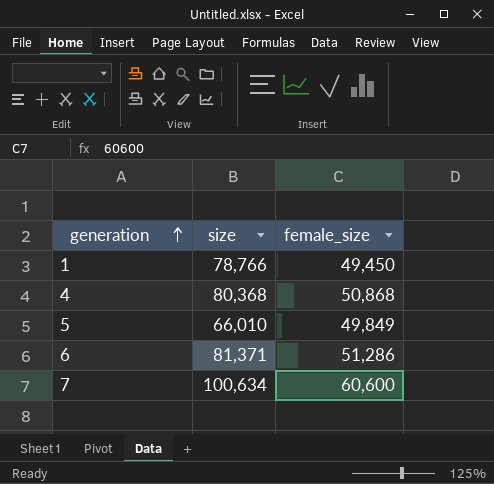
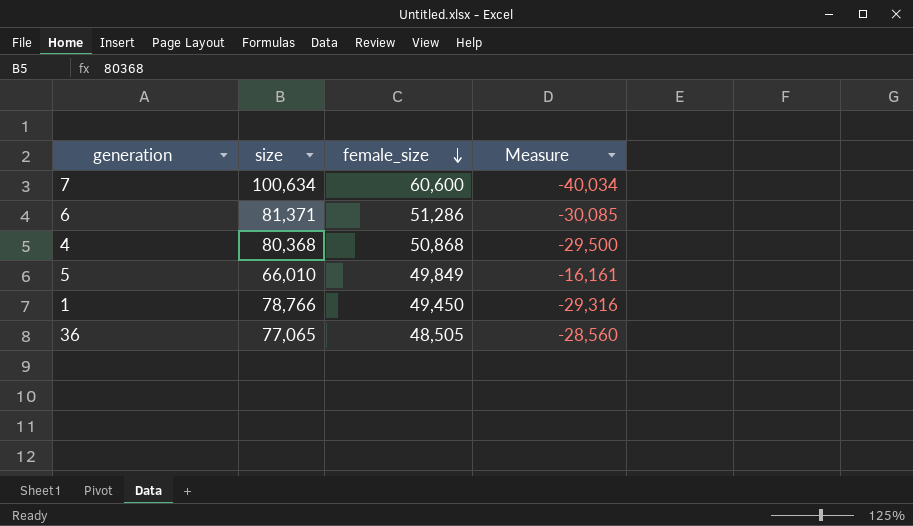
row order: generation ascending -> female_size descending
column Measure | formula: none -> [female_size] - [size]
row 36: none -> 77,065 | 48,505 | -28,560

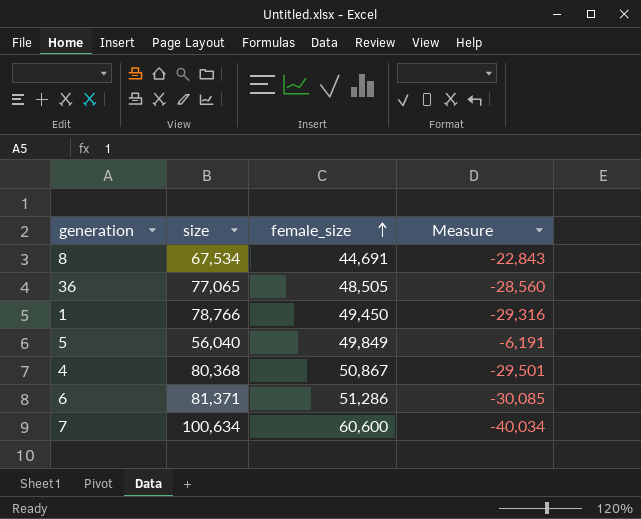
row order: female_size descending -> female_size ascending
row 8: none -> 67,534 | 44,691 | -22,843
5 | size: 66,010 -> 56,040
5 | Measure: -16,161 -> -6,191
4 | female_size: 50,868 -> 50,867
4 | Measure: -29,500 -> -29,501

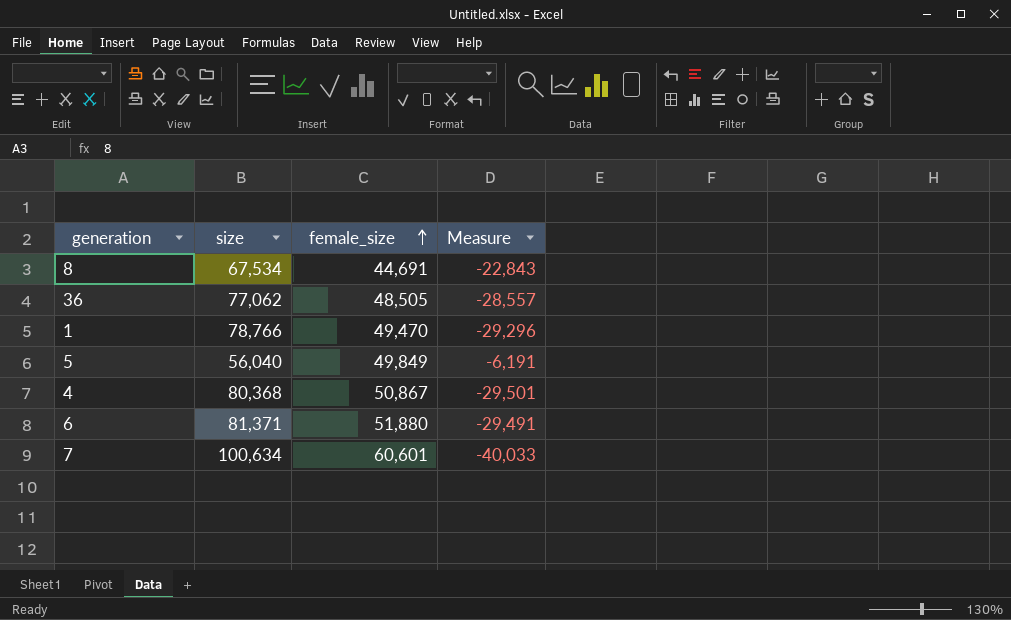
36 | size: 77,065 -> 77,062
36 | Measure: -28,560 -> -28,557
1 | female_size: 49,450 -> 49,470
1 | Measure: -29,316 -> -29,296
6 | female_size: 51,286 -> 51,880
6 | Measure: -30,085 -> -29,491
7 | female_size: 60,600 -> 60,601
7 | Measure: -40,034 -> -40,033

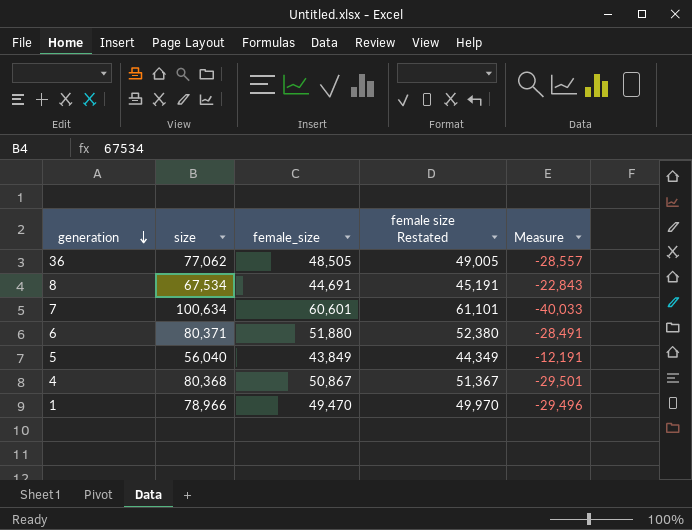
row order: female_size ascending -> generation descending
column female size Restated | formula: none -> [female_size] + 500
6 | size: 81,371 -> 80,371
6 | Measure: -29,491 -> -28,491
5 | female_size: 49,849 -> 43,849
5 | Measure: -6,191 -> -12,191
1 | size: 78,766 -> 78,966
1 | Measure: -29,296 -> -29,496

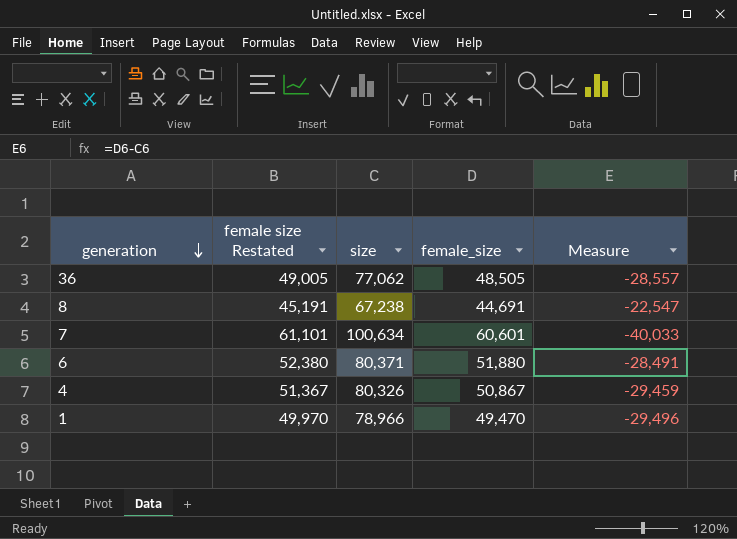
column female size Restated | position: 4 -> 2
row 5: 56,040 | 43,849 | 44,349 | -12,191 -> none
8 | size: 67,534 -> 67,238
8 | Measure: -22,843 -> -22,547
4 | size: 80,368 -> 80,326
4 | Measure: -29,501 -> -29,459

